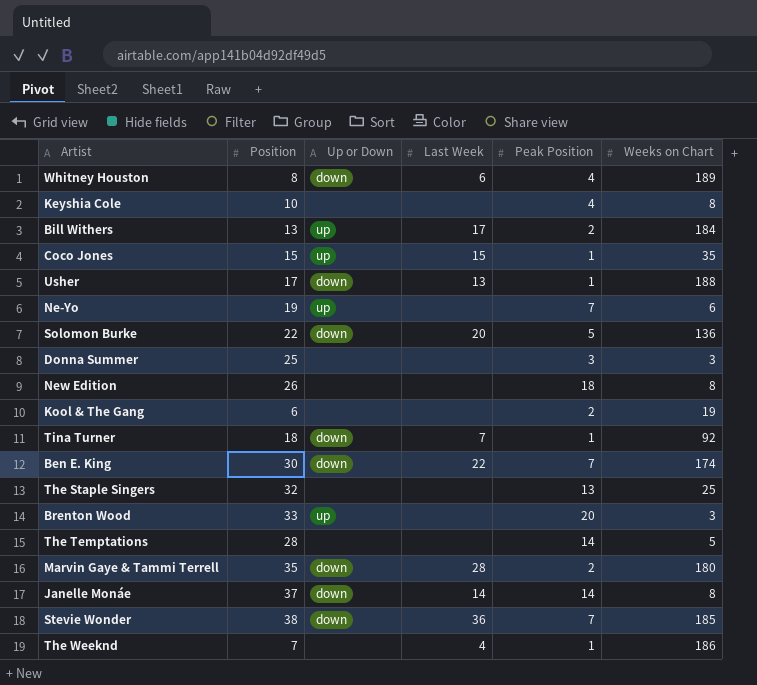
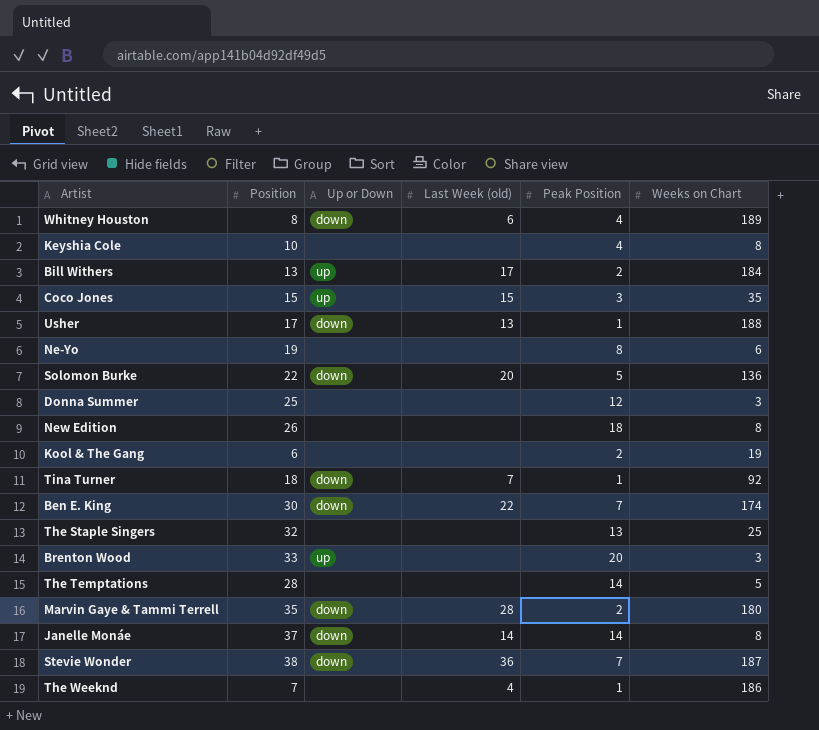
column name: Last Week -> Last Week (old)
Coco Jones | Peak Position: 1 -> 3
Ne-Yo | Up or Down: up -> none
Ne-Yo | Peak Position: 7 -> 8
Donna Summer | Peak Position: 3 -> 12
Stevie Wonder | Weeks on Chart: 185 -> 187

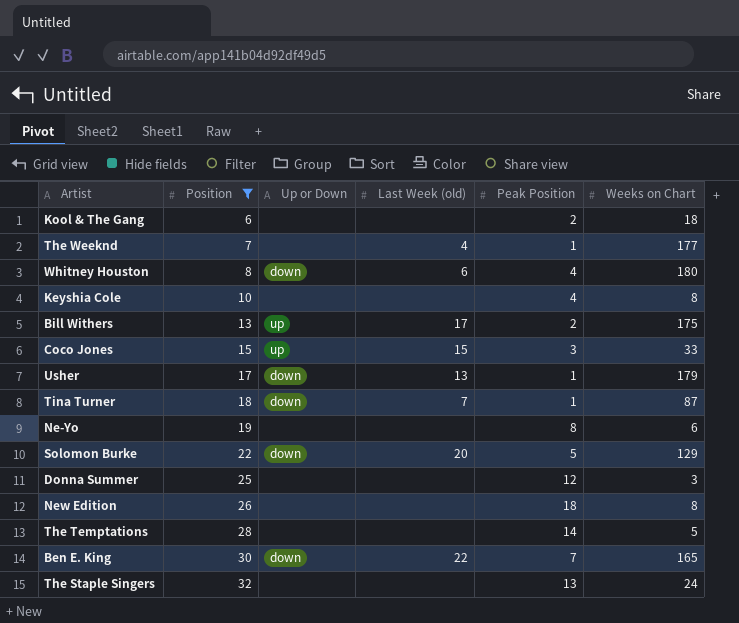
filter: none -> Position <= 32
row order: none -> Position ascending
Kool & The Gang | Weeks on Chart: 19 -> 18
The Weeknd | Weeks on Chart: 186 -> 177
Whitney Houston | Weeks on Chart: 189 -> 180
Bill Withers | Weeks on Chart: 184 -> 175
Coco Jones | Weeks on Chart: 35 -> 33
Usher | Weeks on Chart: 188 -> 179
Tina Turner | Weeks on Chart: 92 -> 87
Solomon Burke | Weeks on Chart: 136 -> 129
Ben E. King | Weeks on Chart: 174 -> 165
The Staple Singers | Weeks on Chart: 25 -> 24

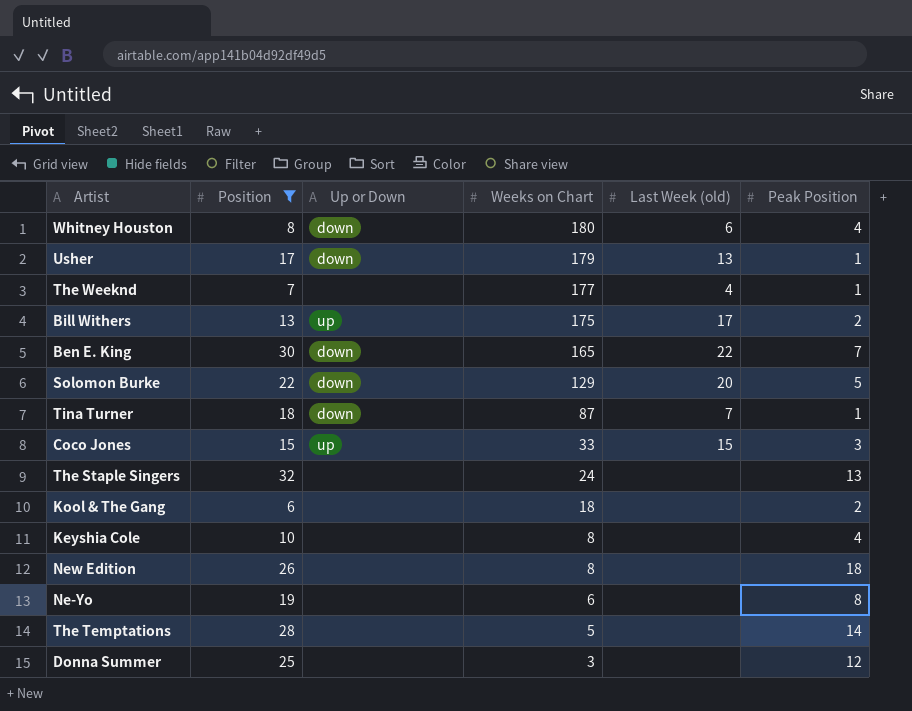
row order: Position ascending -> Weeks on Chart descending
column Weeks on Chart | position: 6 -> 4

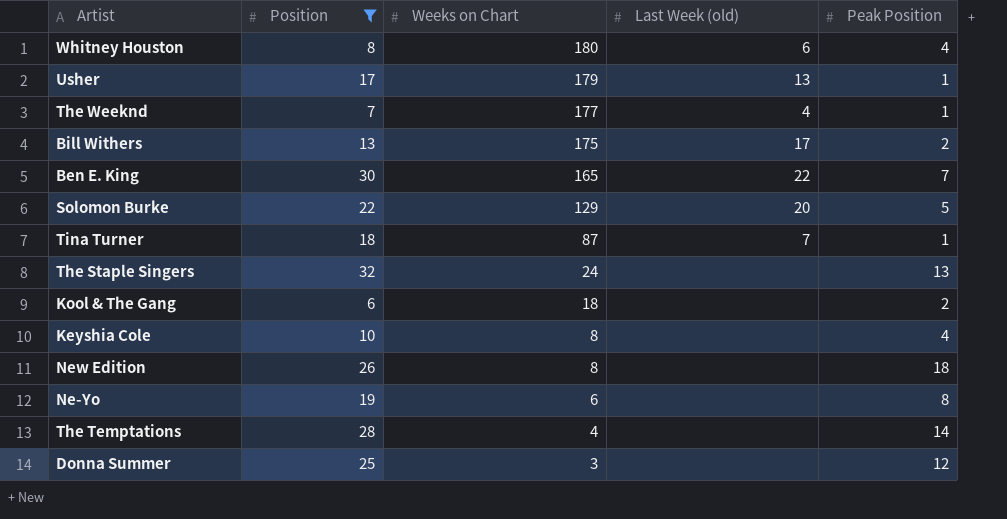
column Up or Down | position: 3 -> none
row Coco Jones: 15 | up | 33 | 15 | 3 -> none
The Temptations | Weeks on Chart: 5 -> 4

